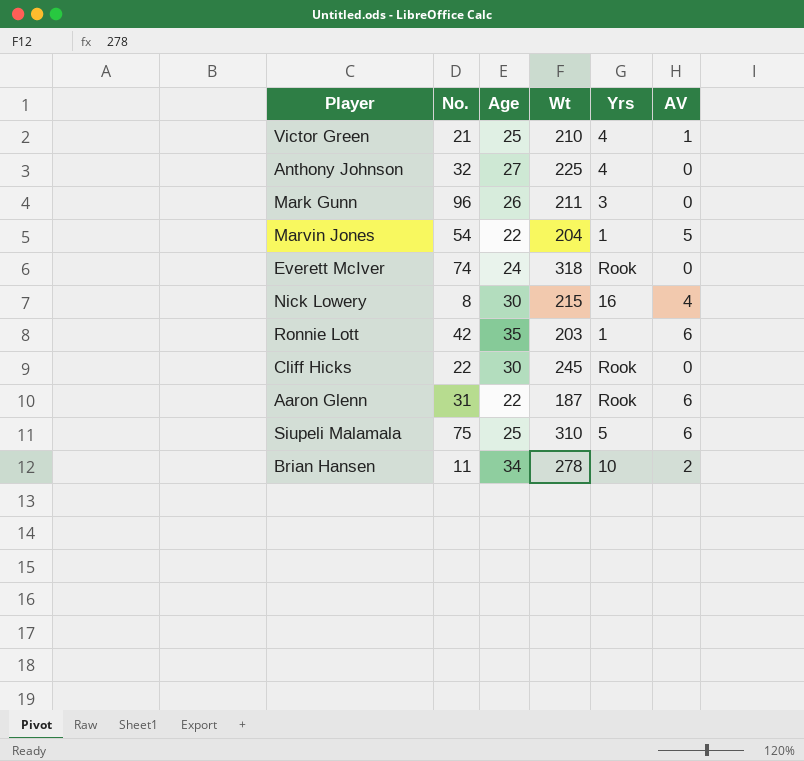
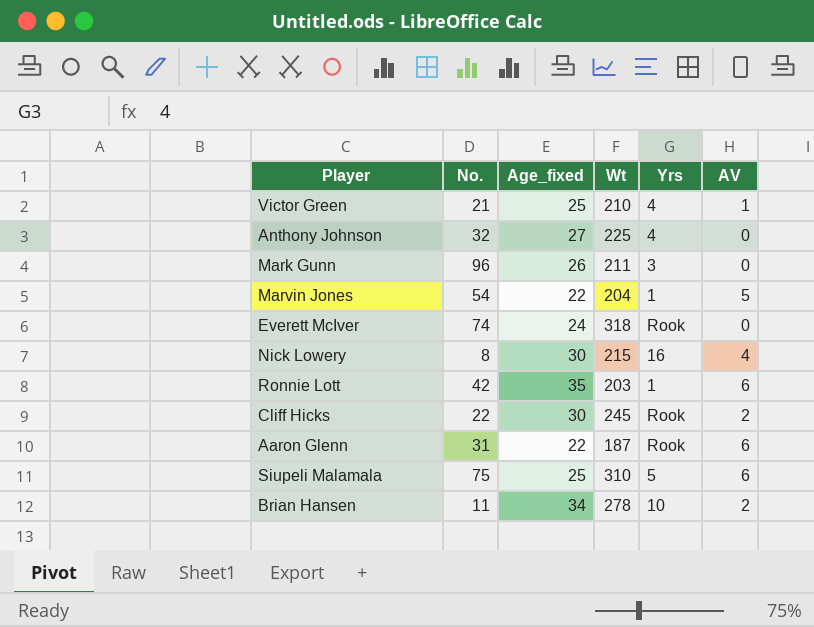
column name: Age -> Age_fixed
Cliff Hicks | AV: 0 -> 2

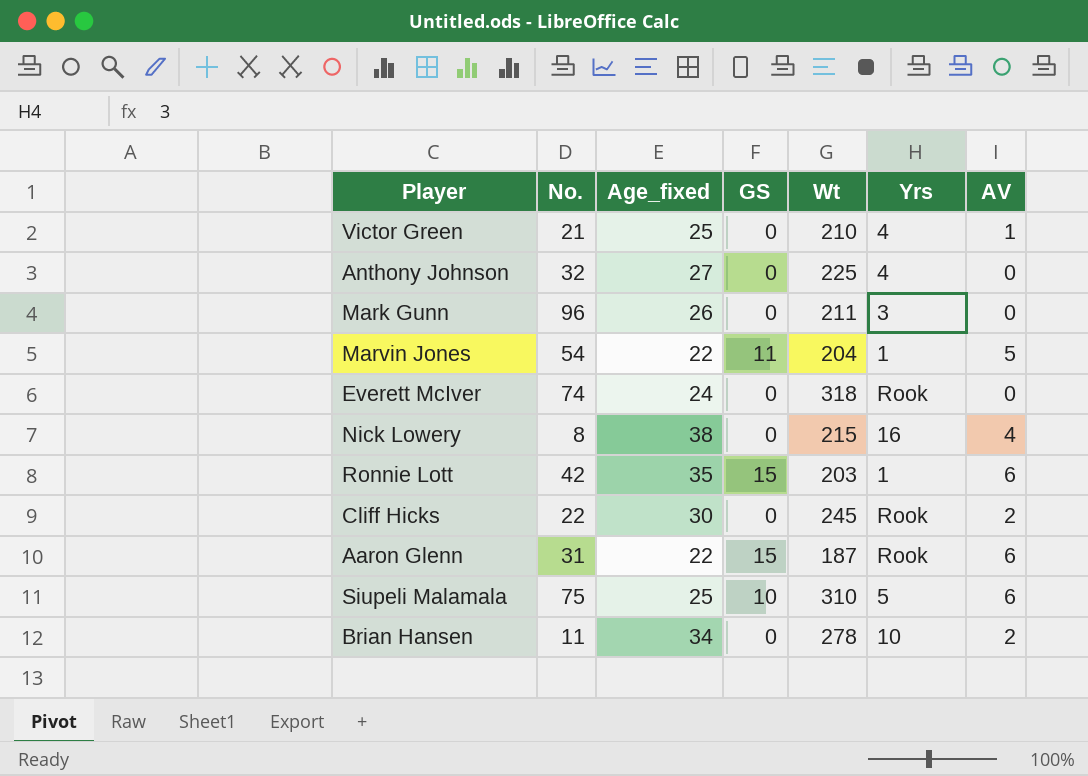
column GS | position: none -> 4
Nick Lowery | Age_fixed: 30 -> 38

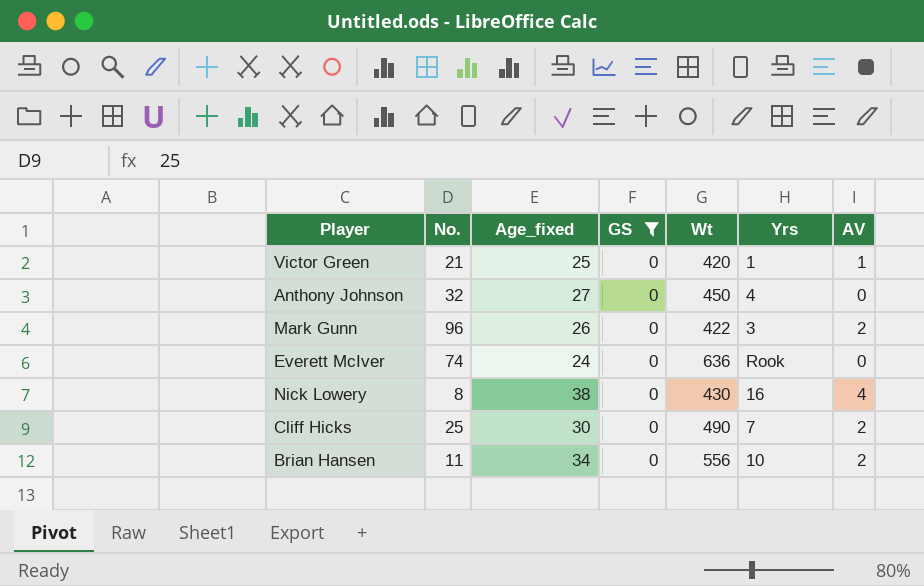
filter: none -> GS = 0
Victor Green | Wt: 210 -> 420
Victor Green | Yrs: 4 -> 1
Anthony Johnson | Wt: 225 -> 450
Mark Gunn | Wt: 211 -> 422
Mark Gunn | AV: 0 -> 2
Everett McIver | Wt: 318 -> 636
Nick Lowery | Wt: 215 -> 430
Cliff Hicks | No.: 22 -> 25
Cliff Hicks | Wt: 245 -> 490
Cliff Hicks | Yrs: Rook -> 7
Brian Hansen | Wt: 278 -> 556

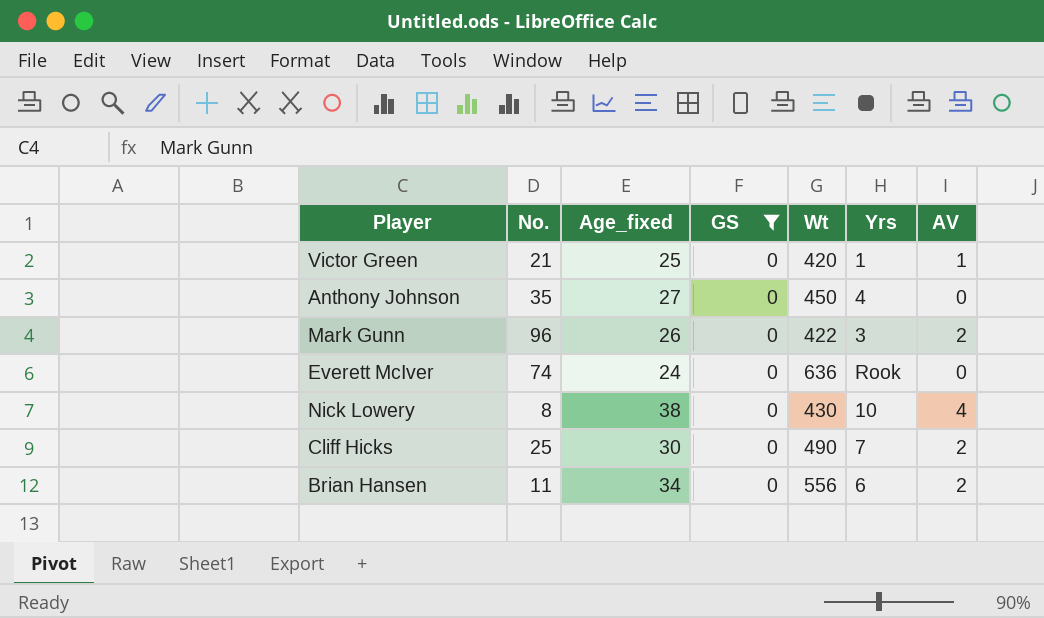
Anthony Johnson | No.: 32 -> 35
Nick Lowery | Yrs: 16 -> 10
Brian Hansen | Yrs: 10 -> 6

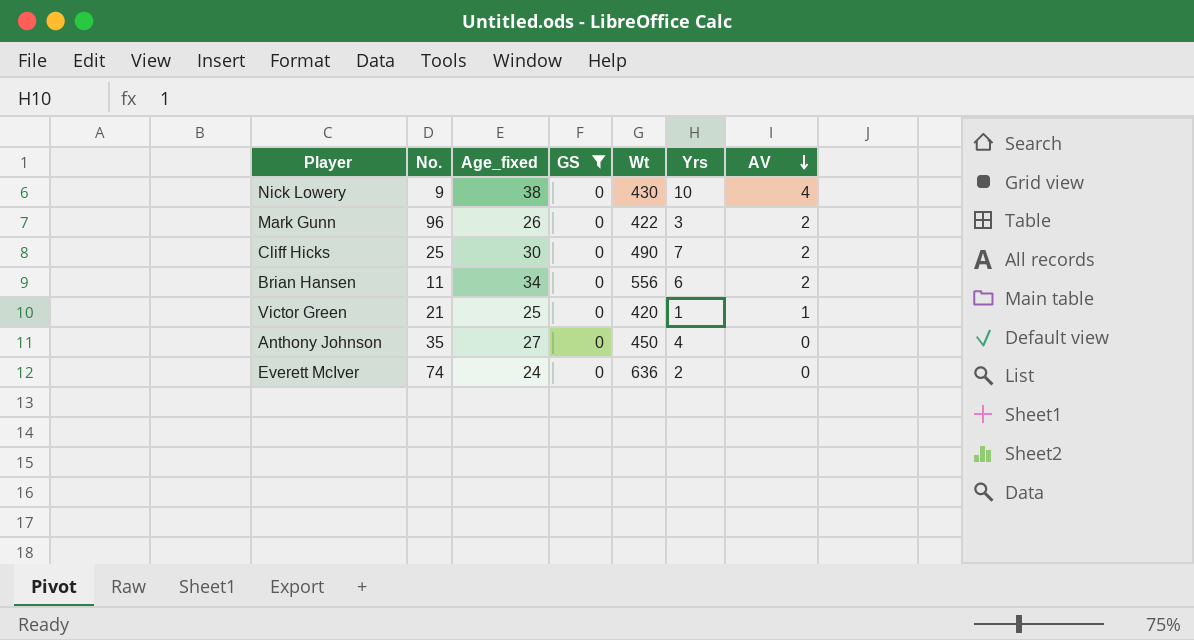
row order: none -> AV descending
Nick Lowery | No.: 8 -> 9
Everett McIver | Yrs: Rook -> 2

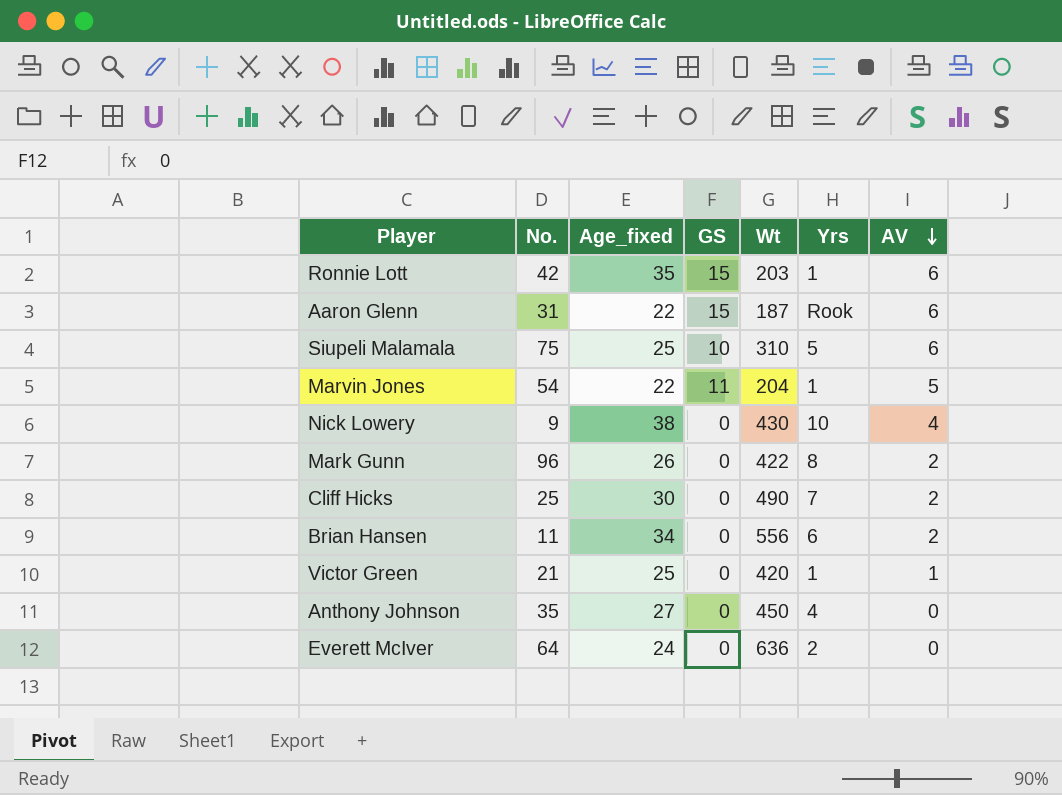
filter: GS = 0 -> none
Mark Gunn | Yrs: 3 -> 8
Everett McIver | No.: 74 -> 64

